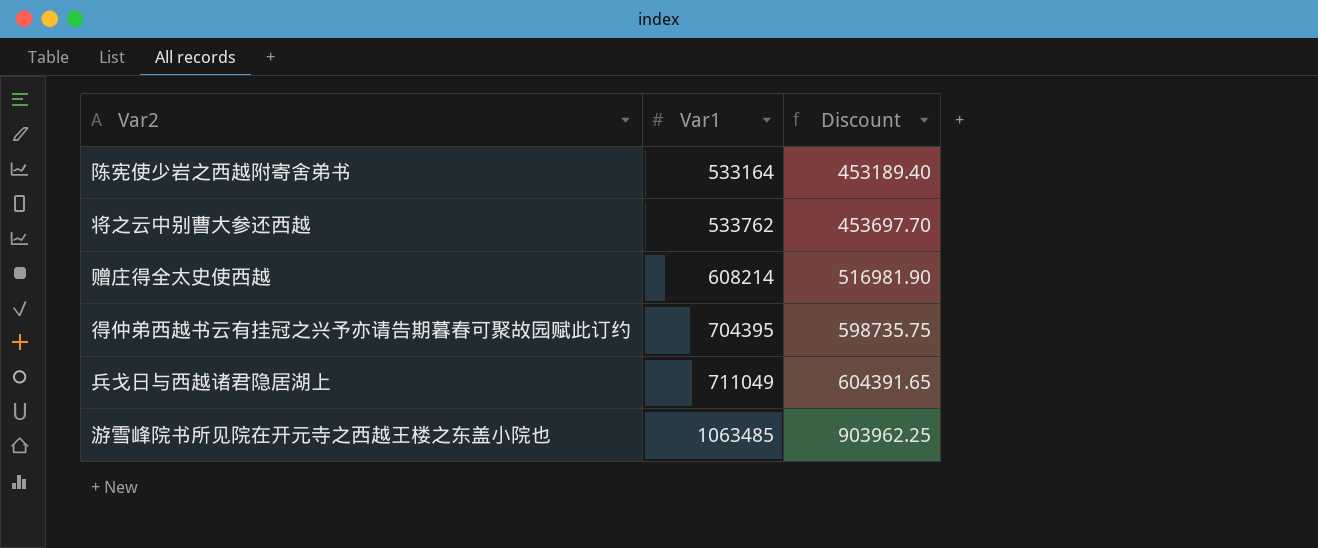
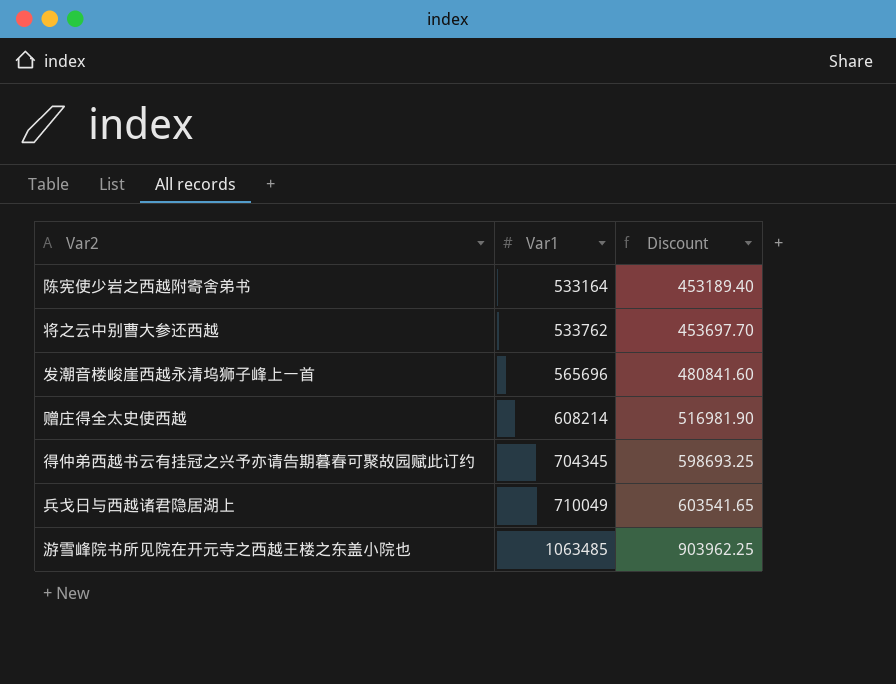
row 发潮音楼峻崖西越永清坞狮子峰上一首: none -> 565696 | 480841.60
得仲弟西越书云有挂冠之兴予亦请告期暮春可聚故园赋此订约 | Var1: 704395 -> 704345
得仲弟西越书云有挂冠之兴予亦请告期暮春可聚故园赋此订约 | Discount: 598735.75 -> 598693.25
兵戈日与西越诸君隐居湖上 | Var1: 711049 -> 710049
兵戈日与西越诸君隐居湖上 | Discount: 604391.65 -> 603541.65

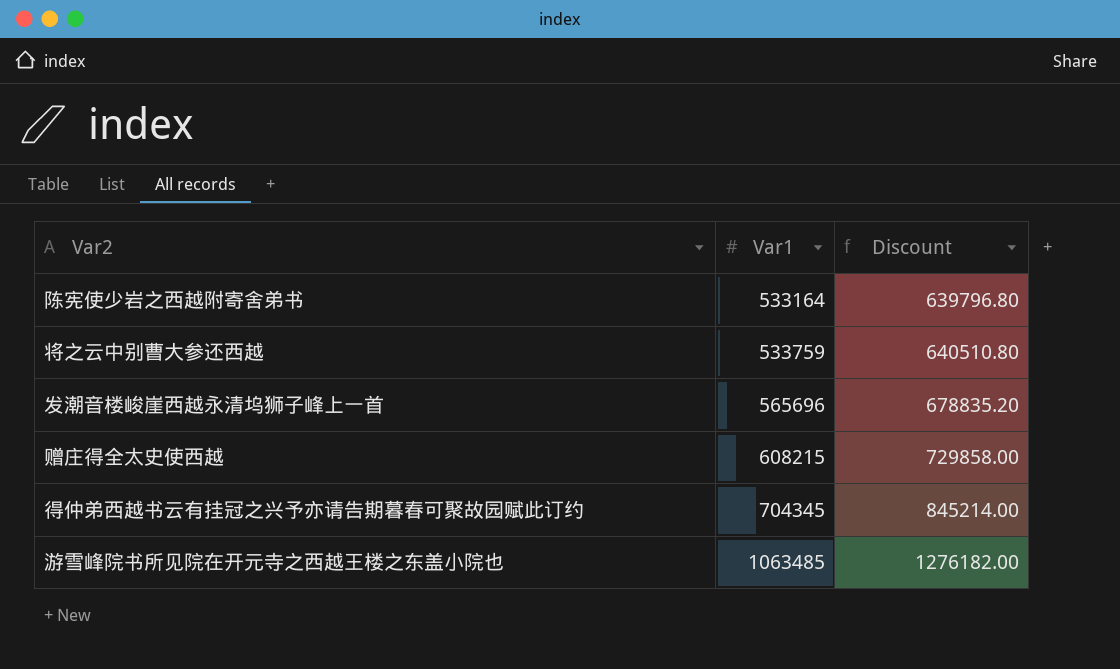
column Discount | formula: [Var1] * 0.85 -> [Var1] * 1.2
row 兵戈日与西越诸君隐居湖上: 710049 | 603541.65 -> none
将之云中别曹大参还西越 | Var1: 533762 -> 533759
赠庄得全太史使西越 | Var1: 608214 -> 608215

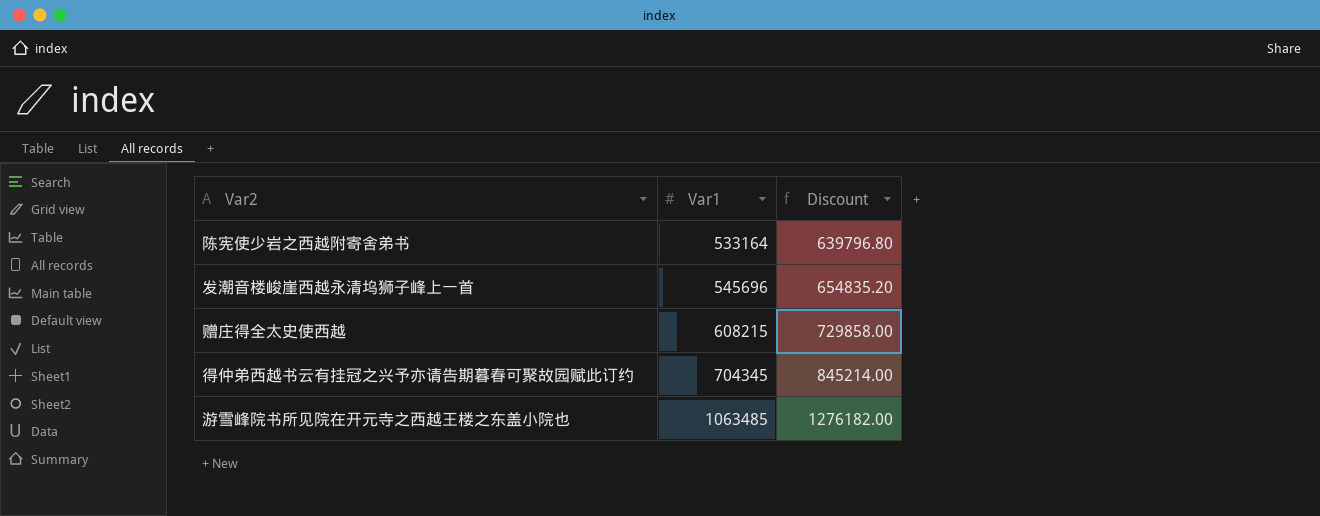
row 将之云中别曹大参还西越: 533759 | 640510.80 -> none
发潮音楼峻崖西越永清坞狮子峰上一首 | Var1: 565696 -> 545696
发潮音楼峻崖西越永清坞狮子峰上一首 | Discount: 678835.20 -> 654835.20

